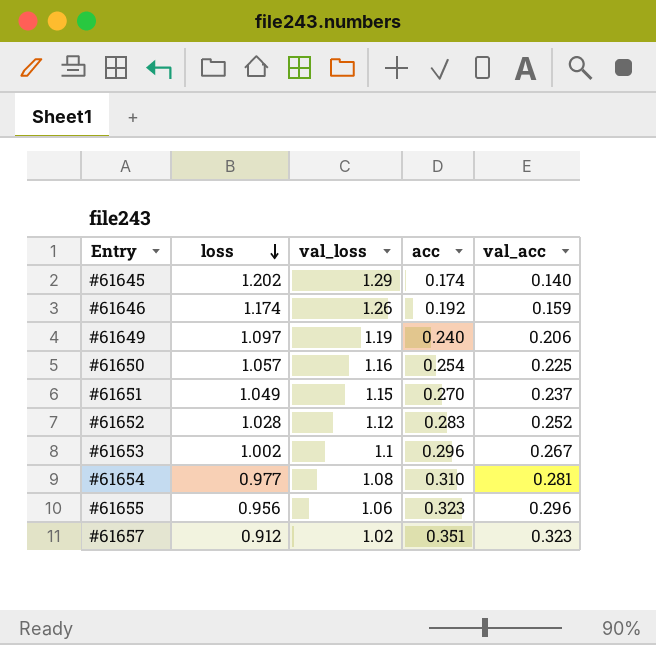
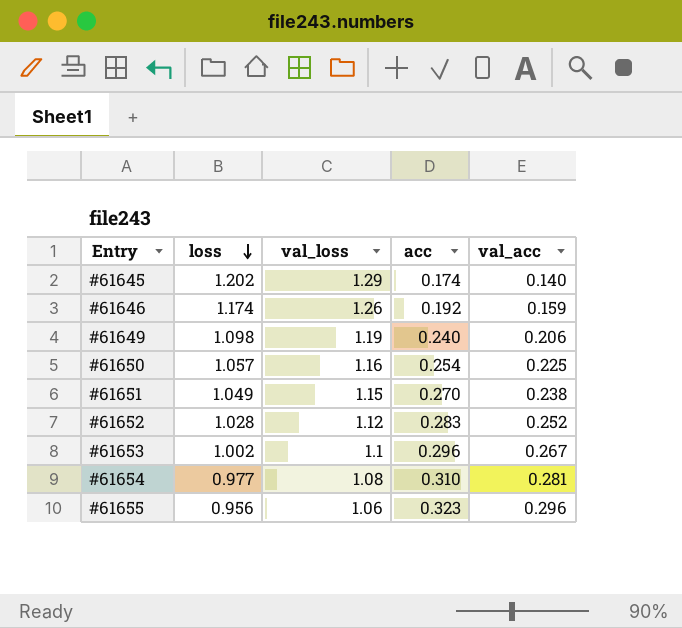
row #61657: 0.912 | 1.02 | 0.351 | 0.323 -> none
#61649 | loss: 1.097 -> 1.098
#61651 | val_acc: 0.237 -> 0.238

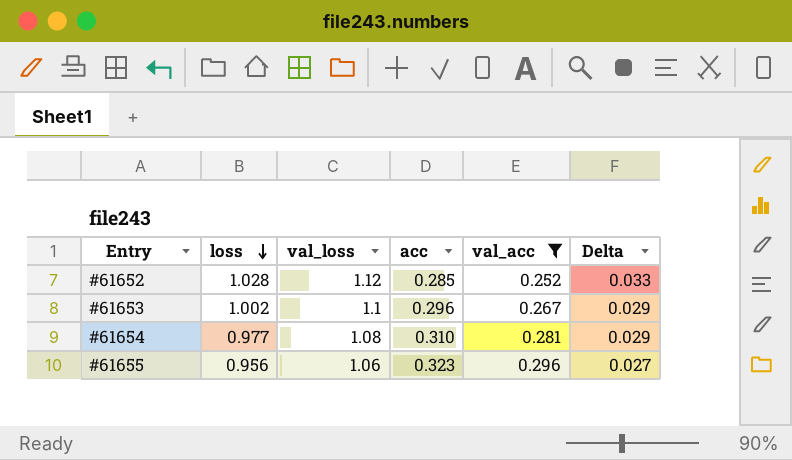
filter: none -> val_acc >= 0.252
column Delta | formula: none -> [acc] - [val_acc]
#61652 | acc: 0.283 -> 0.285

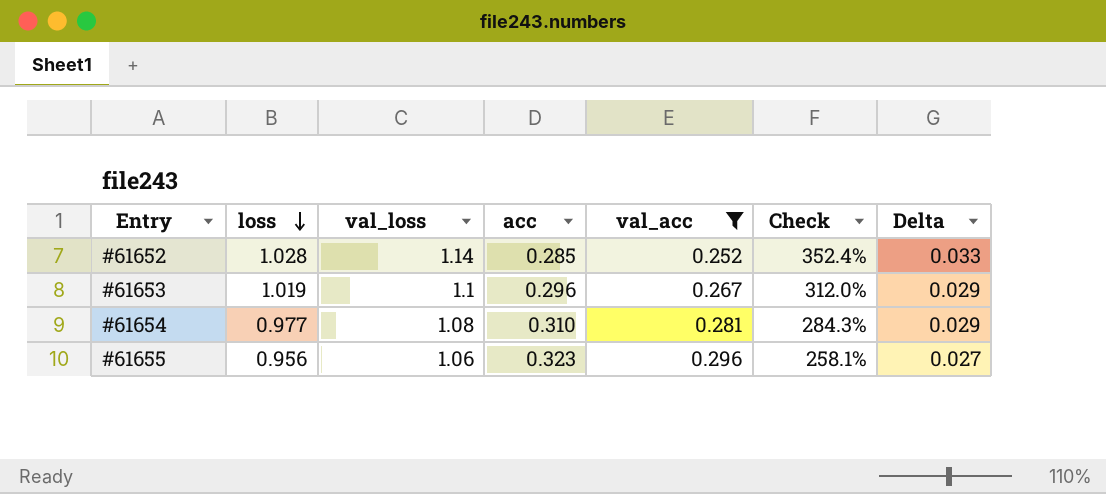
column Check | formula: none -> ([val_loss] - [val_acc]) / [val_acc]
#61652 | val_loss: 1.12 -> 1.14
#61653 | loss: 1.002 -> 1.019

